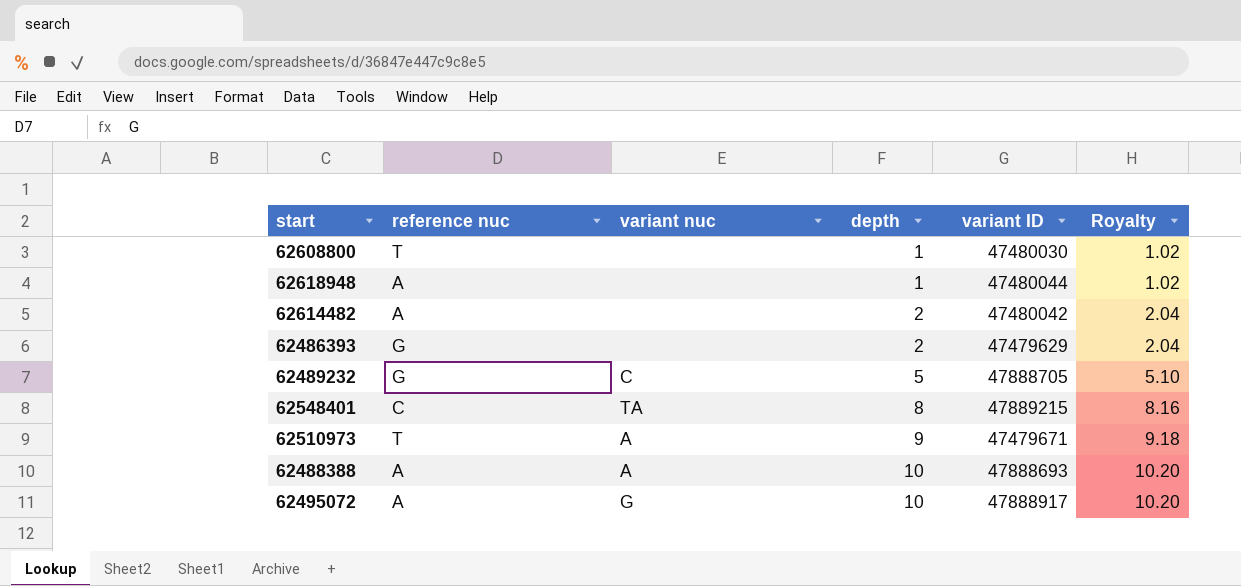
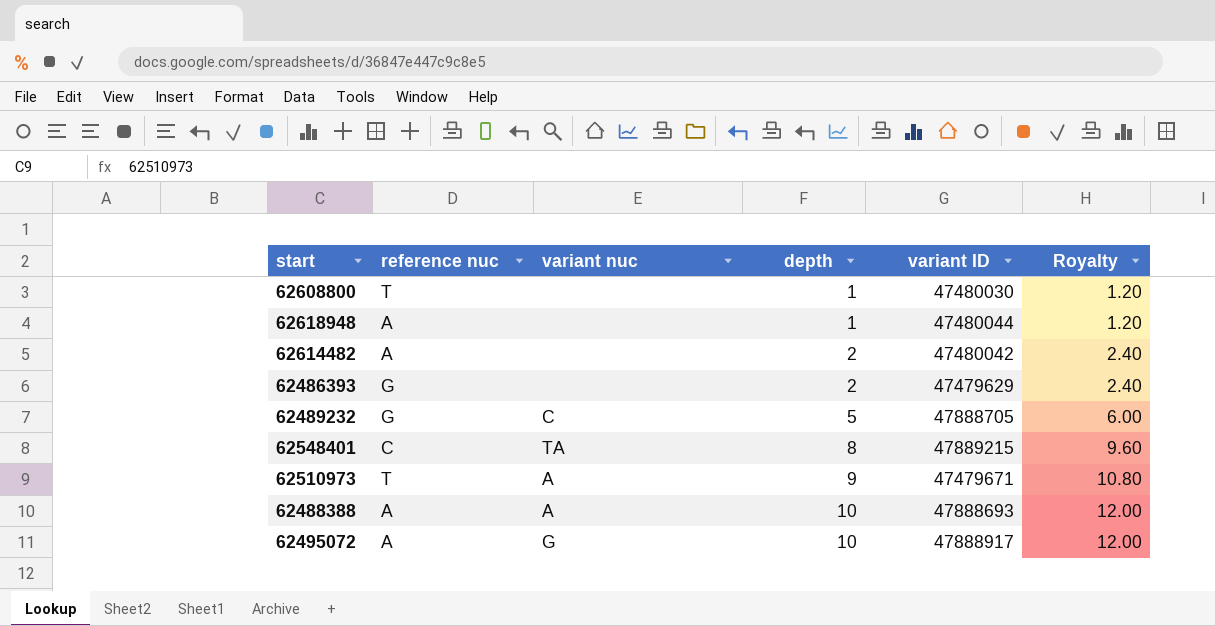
column Royalty | formula: [depth] * 1.02 -> [depth] * 1.2

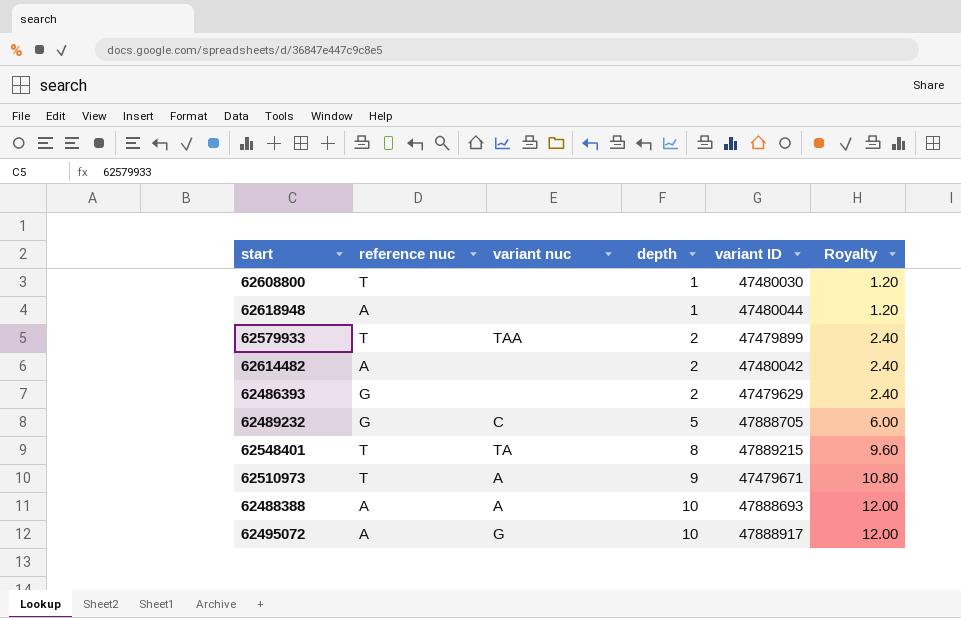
row 62579933: none -> T | TAA | 2 | 47479899 | 2.40
62548401 | reference nuc: C -> T

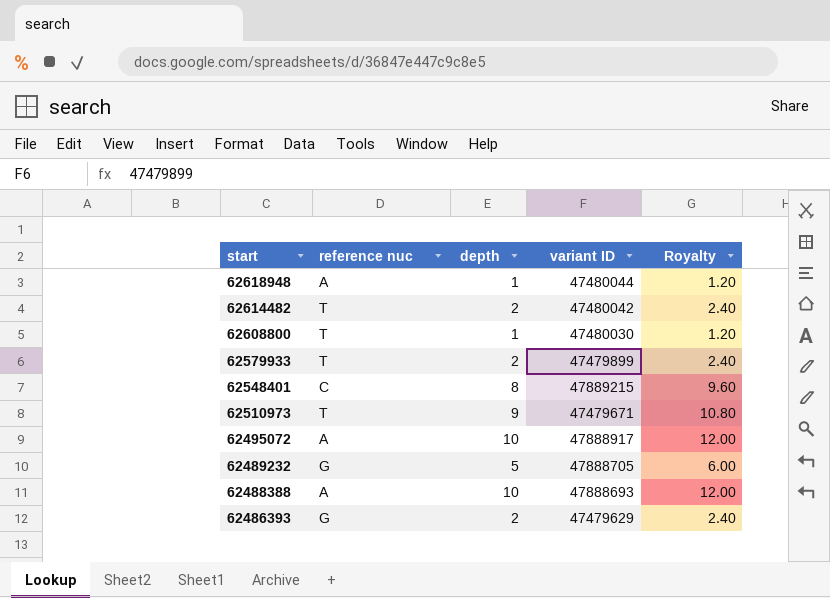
row order: depth ascending -> start descending
column variant nuc | position: 3 -> none
62614482 | reference nuc: A -> T
62548401 | reference nuc: T -> C

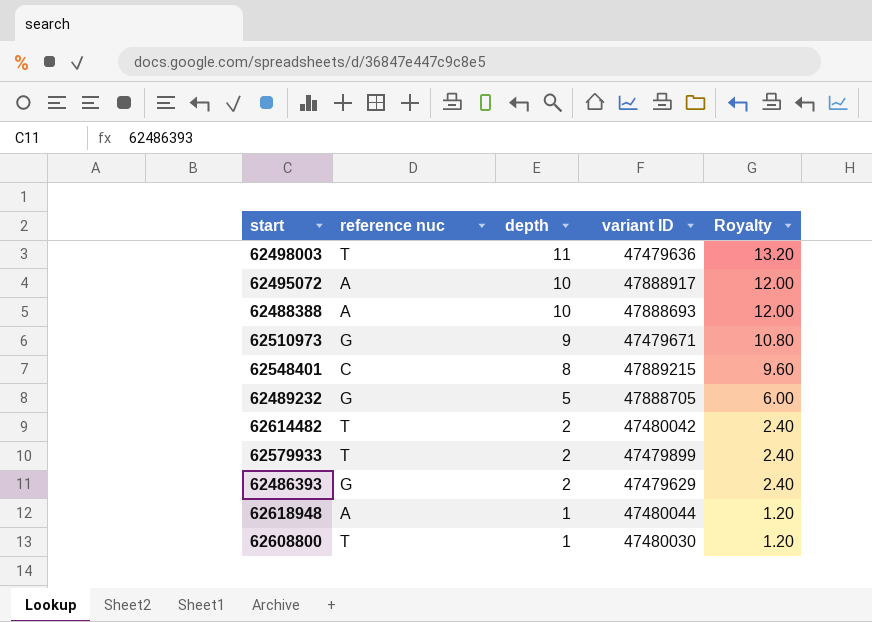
row order: start descending -> depth descending
row 62498003: none -> T | 11 | 47479636 | 13.20
62510973 | reference nuc: T -> G

